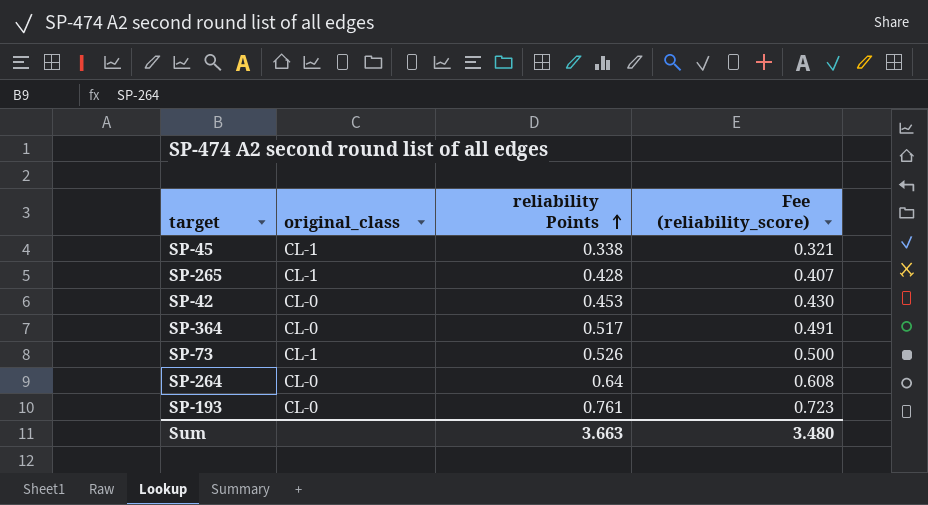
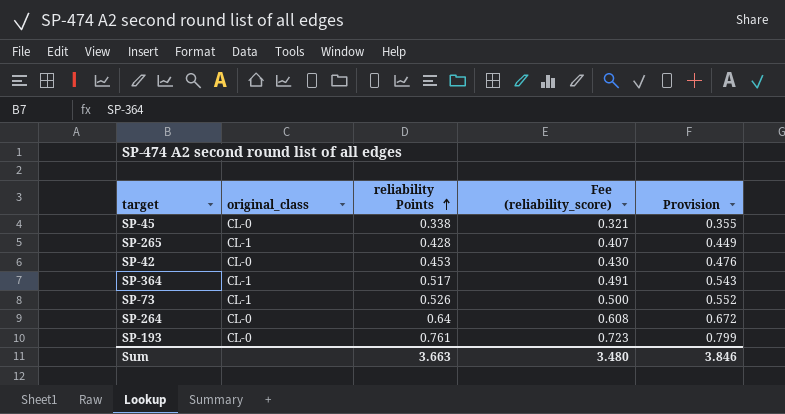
column Provision | formula: none -> [reliability Points] * 1.05
SP-45 | original_class: CL-1 -> CL-0
SP-364 | original_class: CL-0 -> CL-1

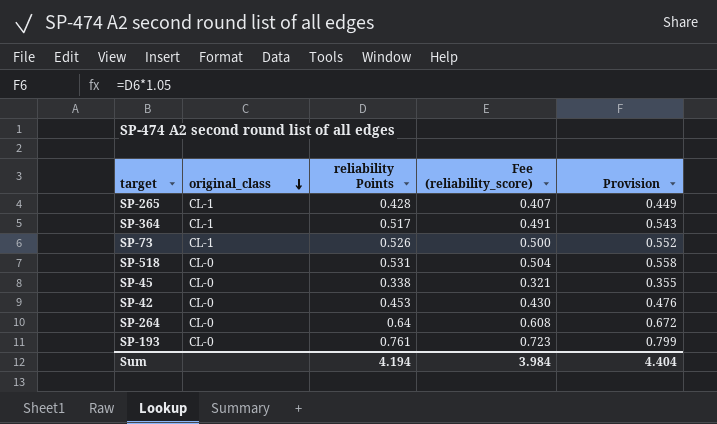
row order: reliability Points ascending -> original_class descending
row SP-518: none -> CL-0 | 0.531 | 0.504 | 0.558
Sum | reliability Points: 3.663 -> 4.194
Sum | Fee (reliability_score): 3.480 -> 3.984
Sum | Provision: 3.846 -> 4.404

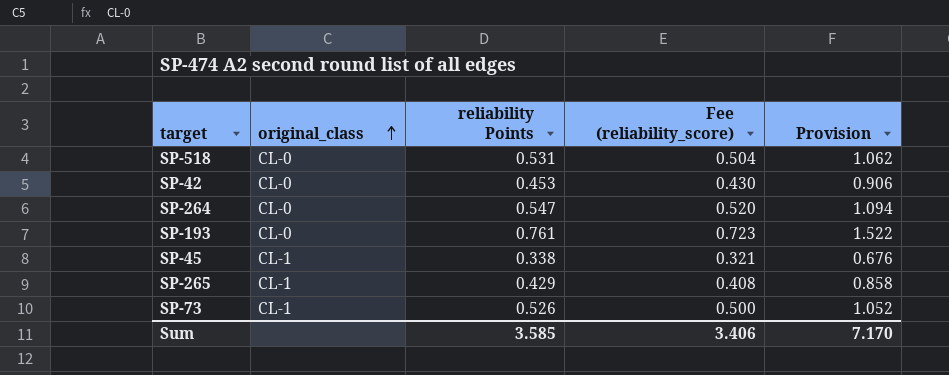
row order: original_class descending -> original_class ascending
column Provision | formula: [reliability Points] * 1.05 -> [reliability Points] * 2
row SP-364: CL-1 | 0.517 | 0.491 | 0.543 -> none
SP-264 | reliability Points: 0.64 -> 0.547
SP-264 | Fee (reliability_score): 0.608 -> 0.520
SP-45 | original_class: CL-0 -> CL-1
SP-265 | reliability Points: 0.428 -> 0.429
SP-265 | Fee (reliability_score): 0.407 -> 0.408
Sum | reliability Points: 4.194 -> 3.585
Sum | Fee (reliability_score): 3.984 -> 3.406
Sum | Provision: 4.404 -> 7.170

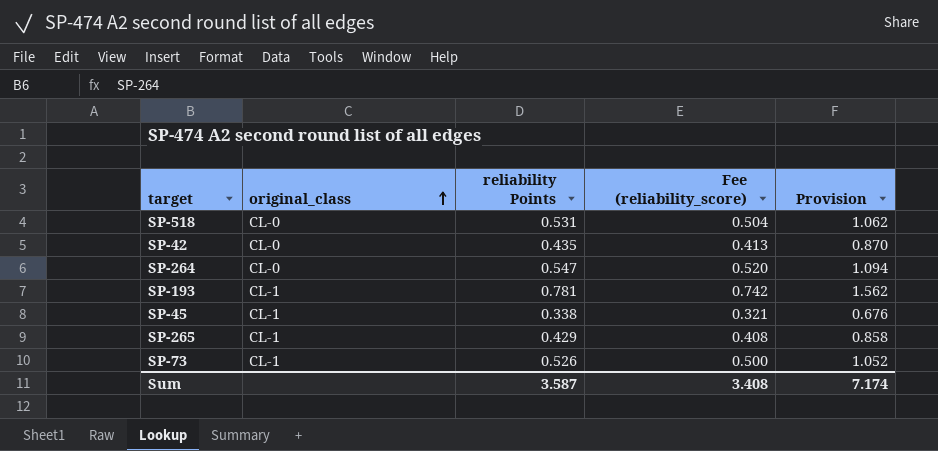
SP-42 | reliability Points: 0.453 -> 0.435
SP-42 | Fee (reliability_score): 0.430 -> 0.413
SP-42 | Provision: 0.906 -> 0.870
SP-193 | original_class: CL-0 -> CL-1
SP-193 | reliability Points: 0.761 -> 0.781
SP-193 | Fee (reliability_score): 0.723 -> 0.742
SP-193 | Provision: 1.522 -> 1.562
Sum | reliability Points: 3.585 -> 3.587
Sum | Fee (reliability_score): 3.406 -> 3.408
Sum | Provision: 7.170 -> 7.174

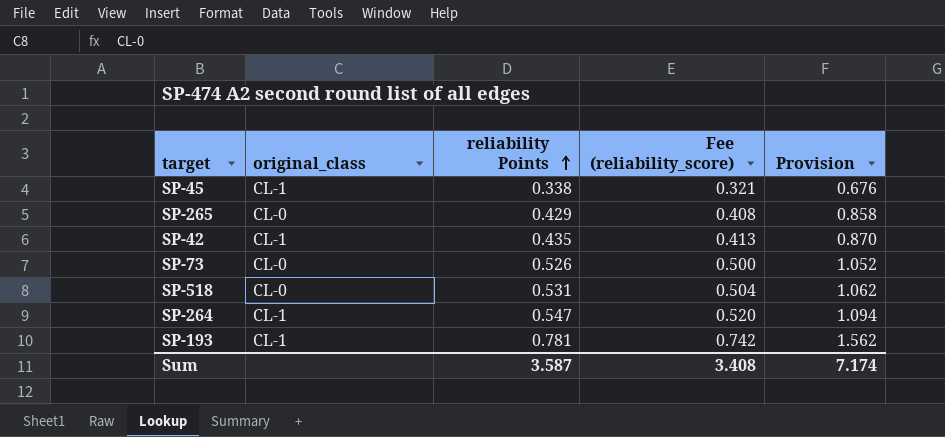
row order: original_class ascending -> reliability Points ascending
SP-265 | original_class: CL-1 -> CL-0
SP-42 | original_class: CL-0 -> CL-1
SP-73 | original_class: CL-1 -> CL-0
SP-264 | original_class: CL-0 -> CL-1

